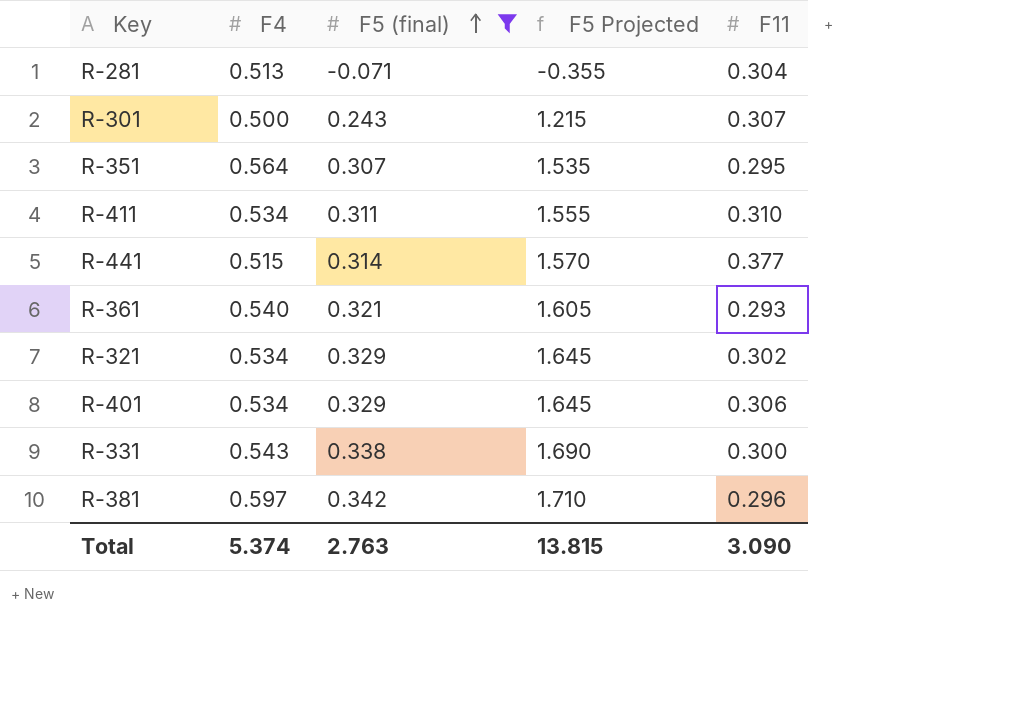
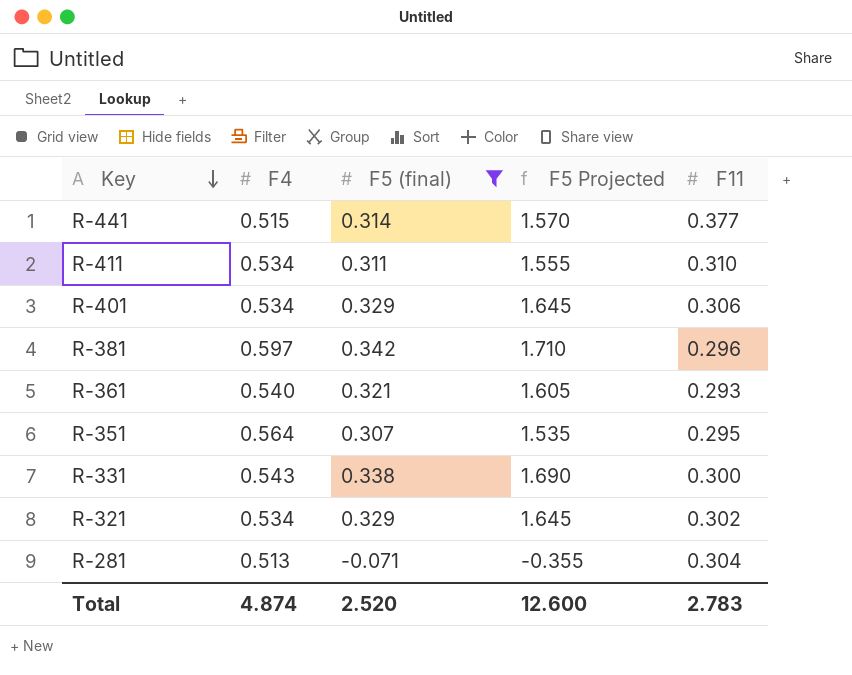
row order: F5 (final) ascending -> Key descending
row R-301: 0.500 | 0.243 | 1.215 | 0.307 -> none
Total | F4: 5.374 -> 4.874
Total | F5 (final): 2.763 -> 2.520
Total | F5 Projected: 13.815 -> 12.600
Total | F11: 3.090 -> 2.783

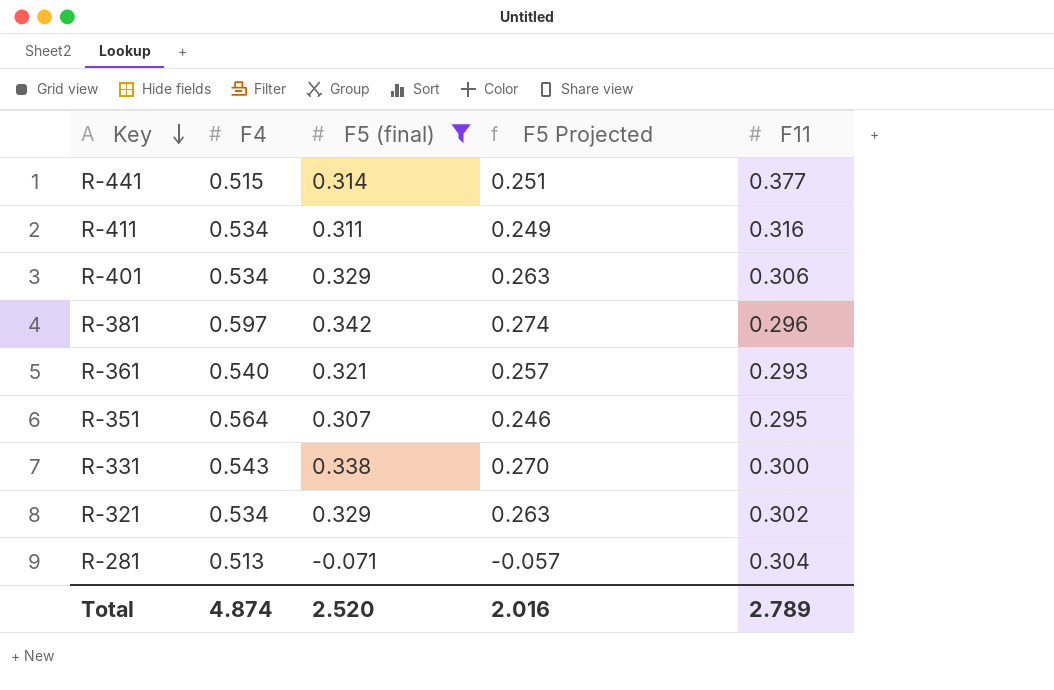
column F5 Projected | formula: [F5 (final)] * 5 -> [F5 (final)] * 0.8
R-411 | F11: 0.310 -> 0.316
Total | F5 Projected: 12.600 -> 2.016
Total | F11: 2.783 -> 2.789

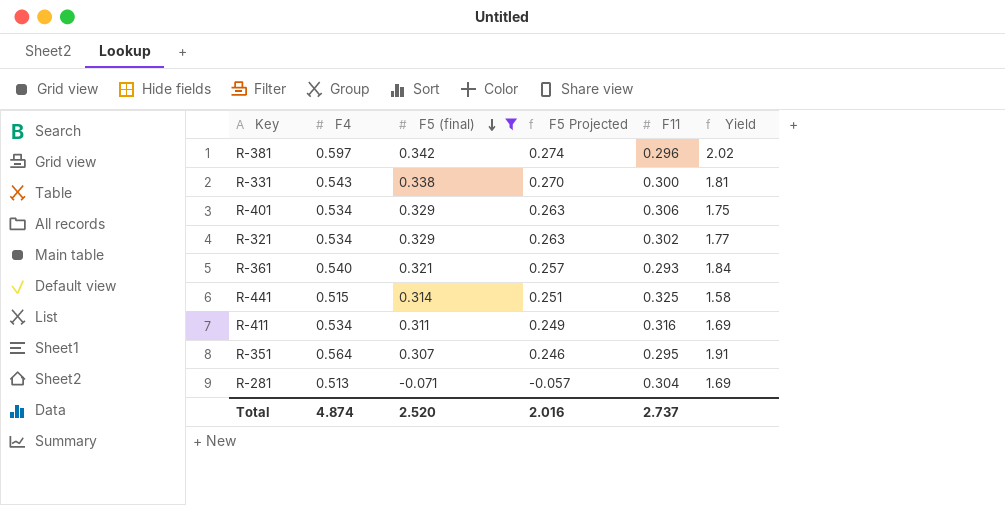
row order: Key descending -> F5 (final) descending
column Yield | formula: none -> [F4] / [F11]
R-441 | F11: 0.377 -> 0.325
Total | F11: 2.789 -> 2.737

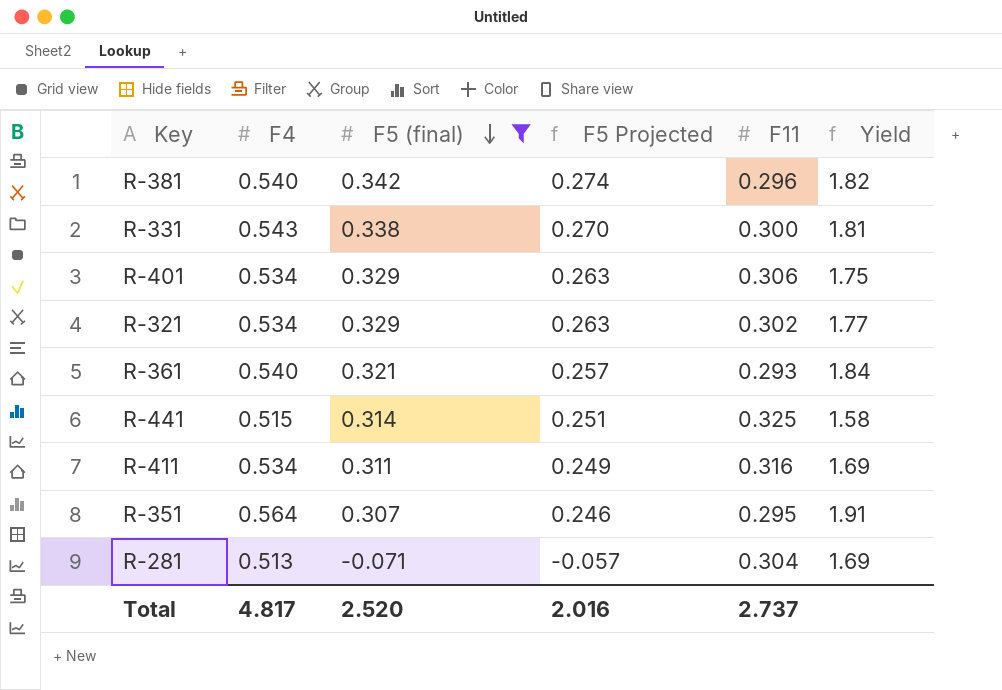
R-381 | F4: 0.597 -> 0.540
R-381 | Yield: 2.02 -> 1.82
Total | F4: 4.874 -> 4.817

